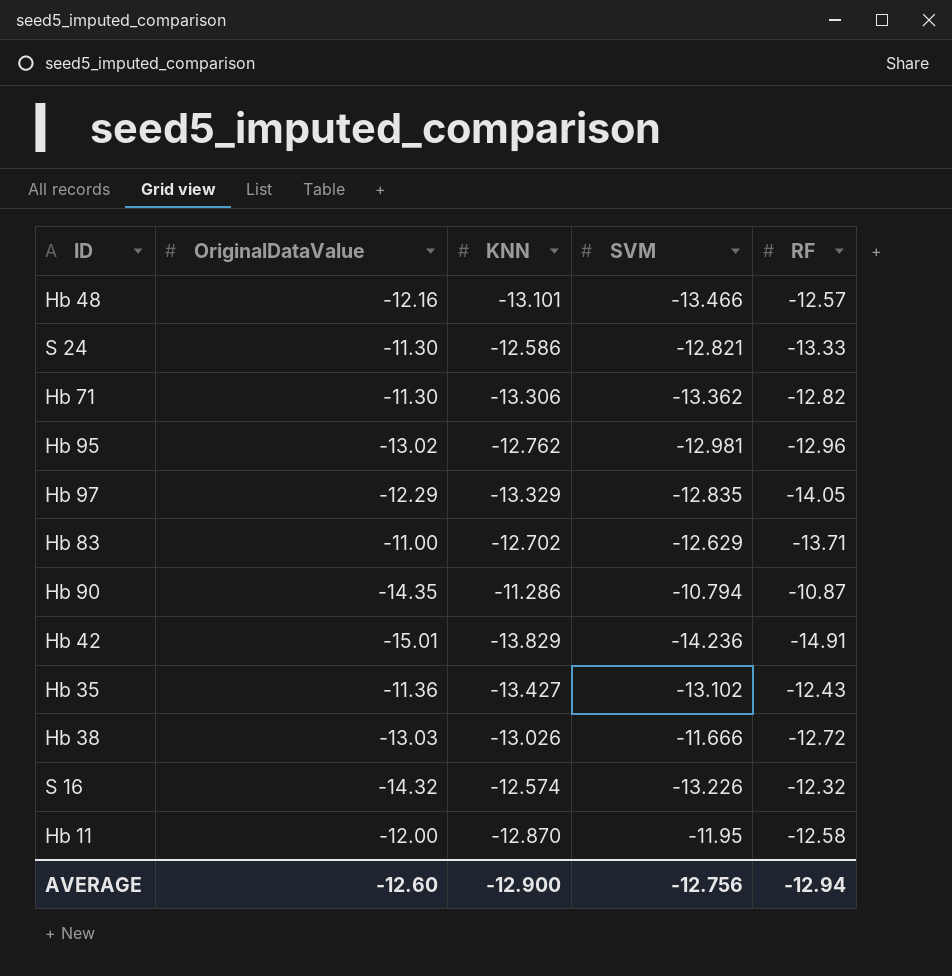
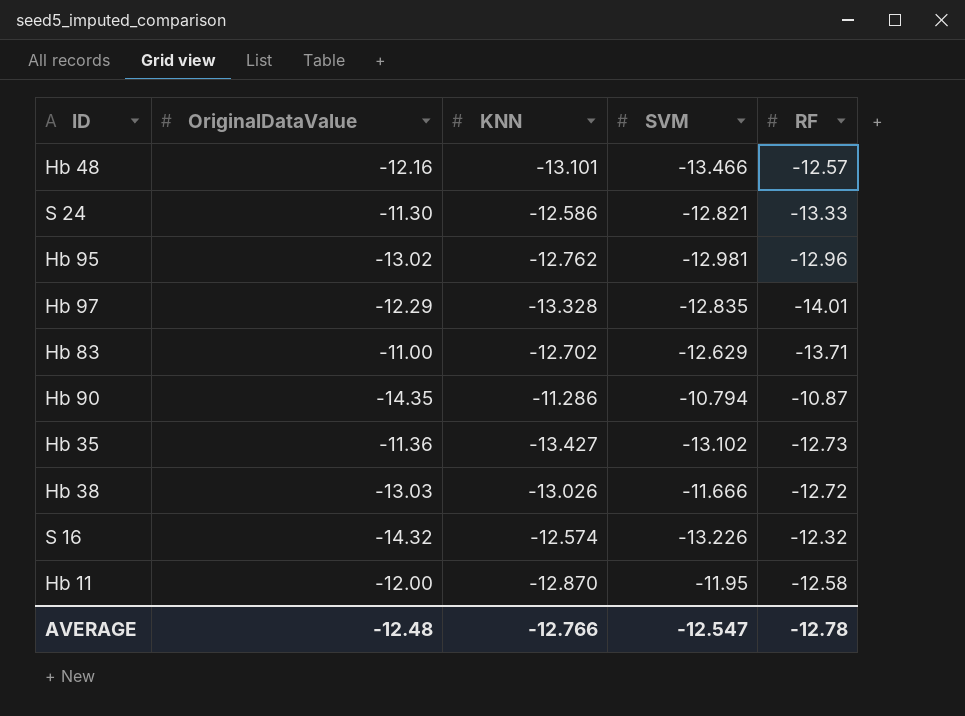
row Hb 71: -11.30 | -13.306 | -13.362 | -12.82 -> none
row Hb 42: -15.01 | -13.829 | -14.236 | -14.91 -> none
Hb 97 | KNN: -13.329 -> -13.328
Hb 97 | RF: -14.05 -> -14.01
Hb 35 | RF: -12.43 -> -12.73
AVERAGE | OriginalDataValue: -12.60 -> -12.48
AVERAGE | KNN: -12.900 -> -12.766
AVERAGE | SVM: -12.756 -> -12.547
AVERAGE | RF: -12.94 -> -12.78

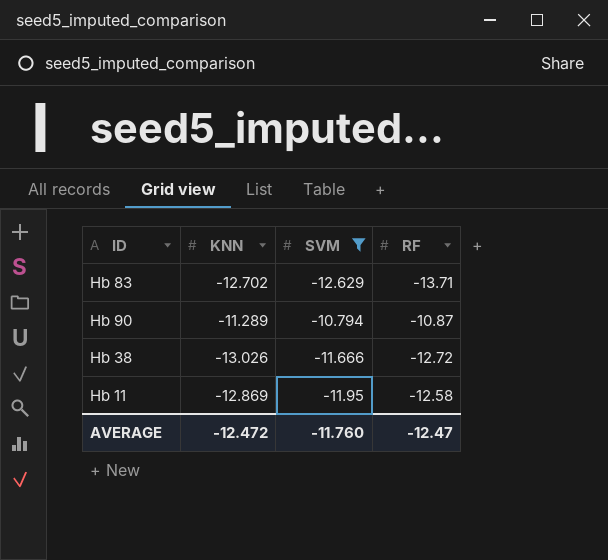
filter: none -> SVM >= -12.629
column OriginalDataValue | position: 2 -> none
Hb 90 | KNN: -11.286 -> -11.289
Hb 11 | KNN: -12.870 -> -12.869
AVERAGE | KNN: -12.766 -> -12.472
AVERAGE | SVM: -12.547 -> -11.760
AVERAGE | RF: -12.78 -> -12.47

